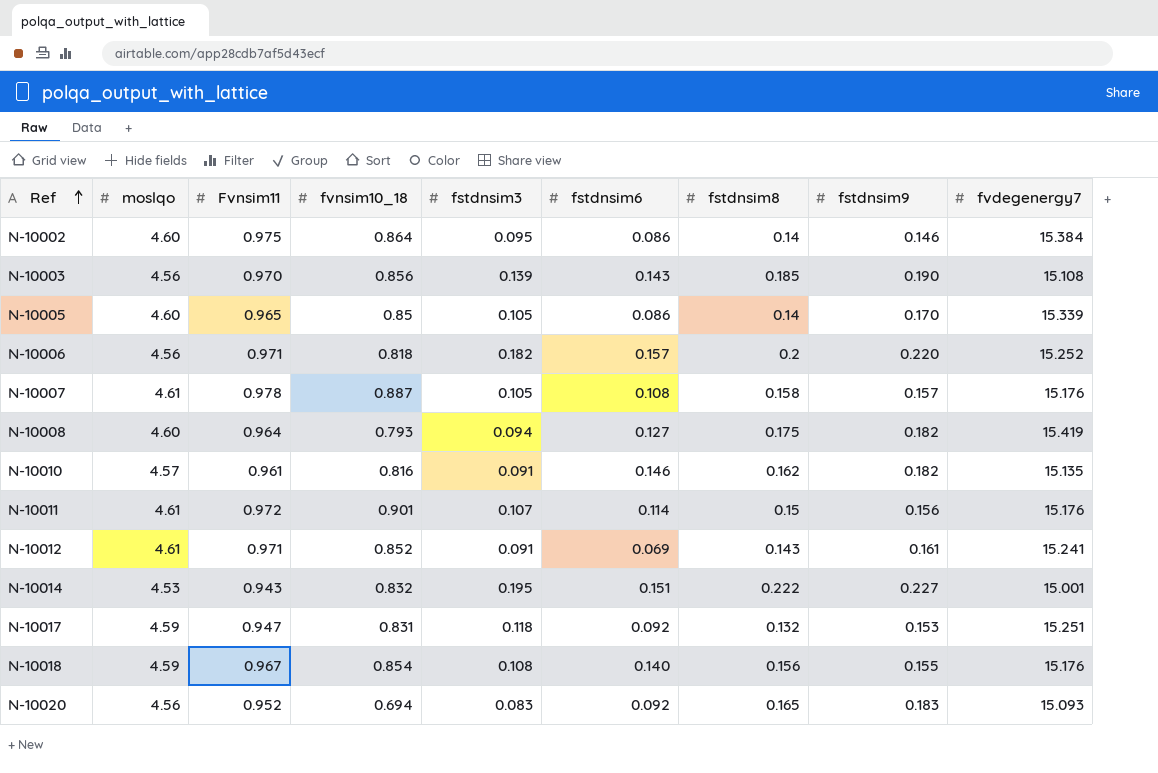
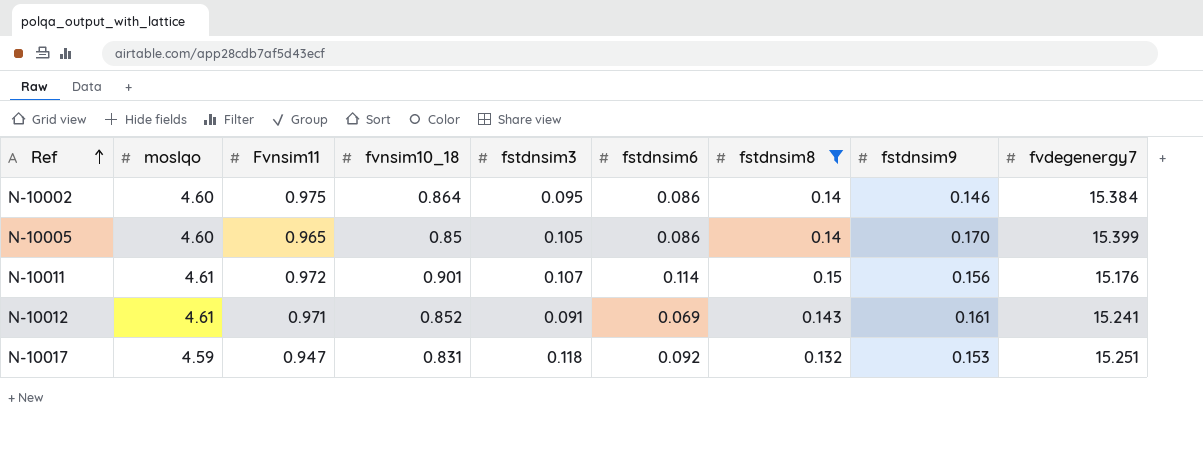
filter: none -> fstdnsim8 <= 0.15
N-10005 | fvdegenergy7: 15.339 -> 15.399

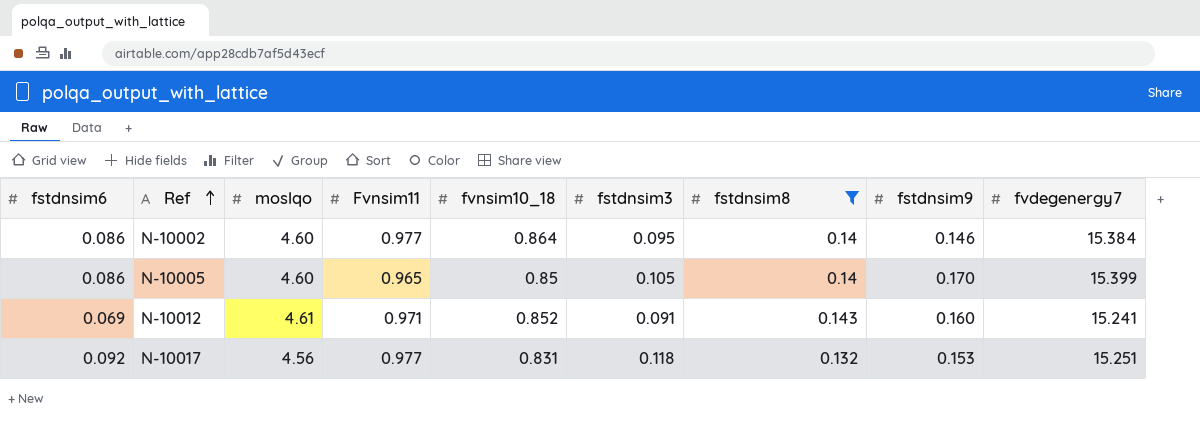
column fstdnsim6 | position: 6 -> 1
row N-10011: 4.61 | 0.972 | 0.901 | 0.107 | 0.114 | 0.15 | 0.156 | 15.176 -> none
N-10002 | Fvnsim11: 0.975 -> 0.977
N-10012 | fstdnsim9: 0.161 -> 0.160
N-10017 | moslqo: 4.59 -> 4.56
N-10017 | Fvnsim11: 0.947 -> 0.977

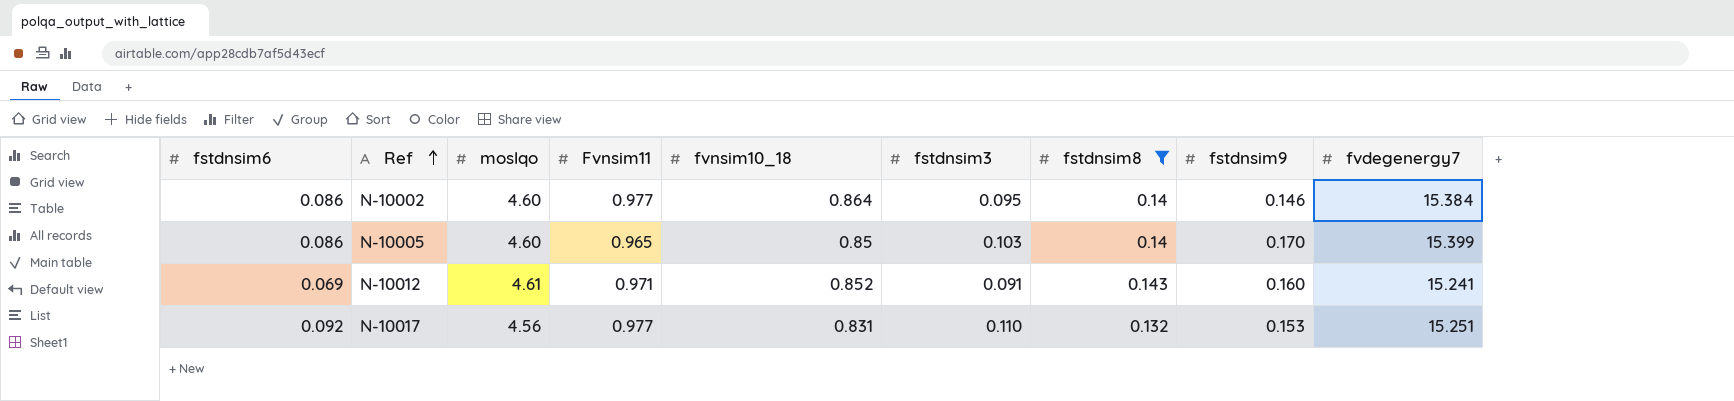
N-10005 | fstdnsim3: 0.105 -> 0.103
N-10017 | fstdnsim3: 0.118 -> 0.110

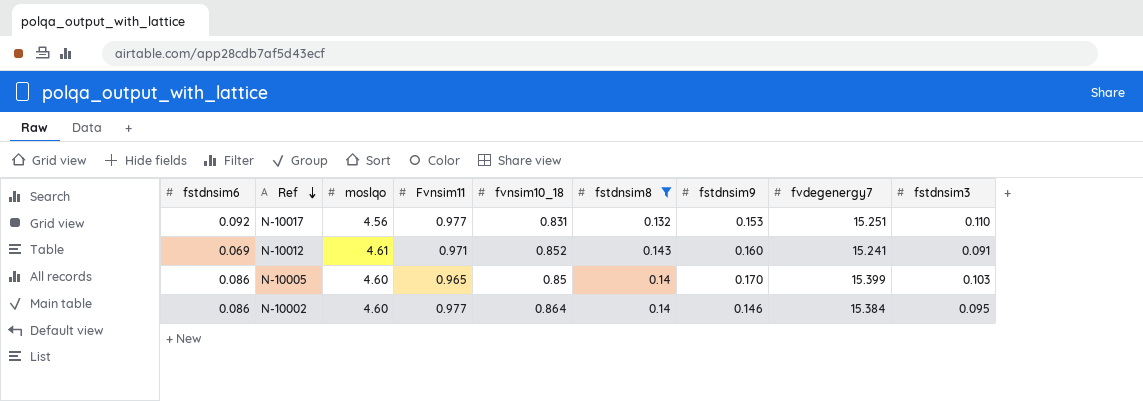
row order: Ref ascending -> Ref descending
column fstdnsim3 | position: 6 -> 9

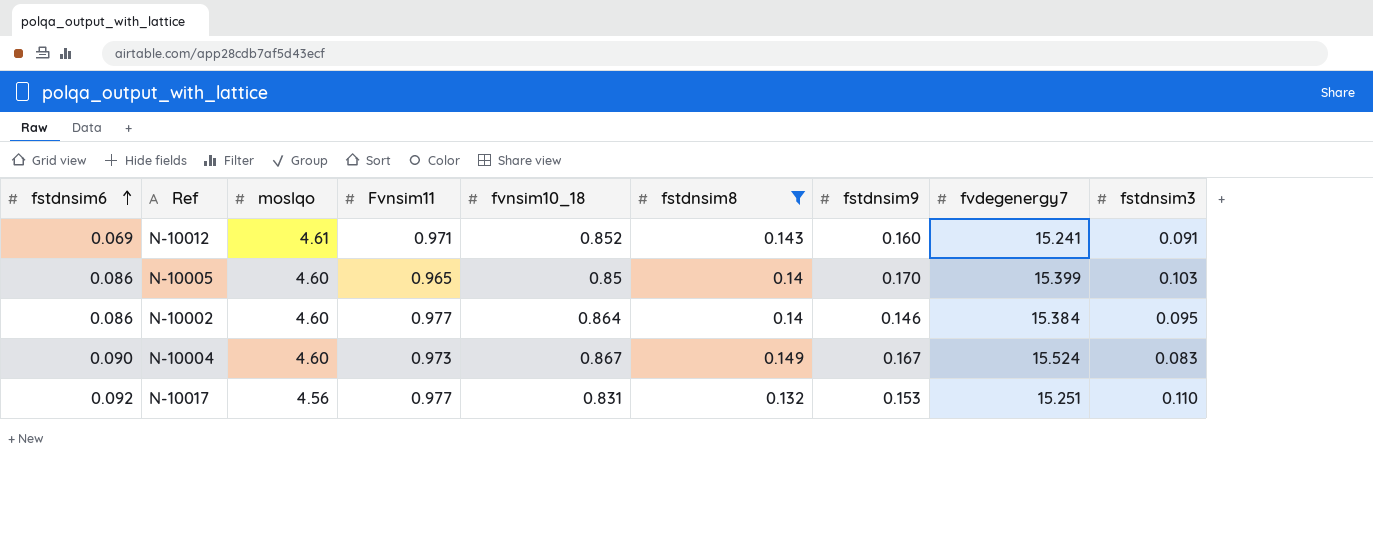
row order: Ref descending -> fstdnsim6 ascending
row N-10004: none -> 0.090 | 4.60 | 0.973 | 0.867 | 0.149 | 0.167 | 15.524 | 0.083

